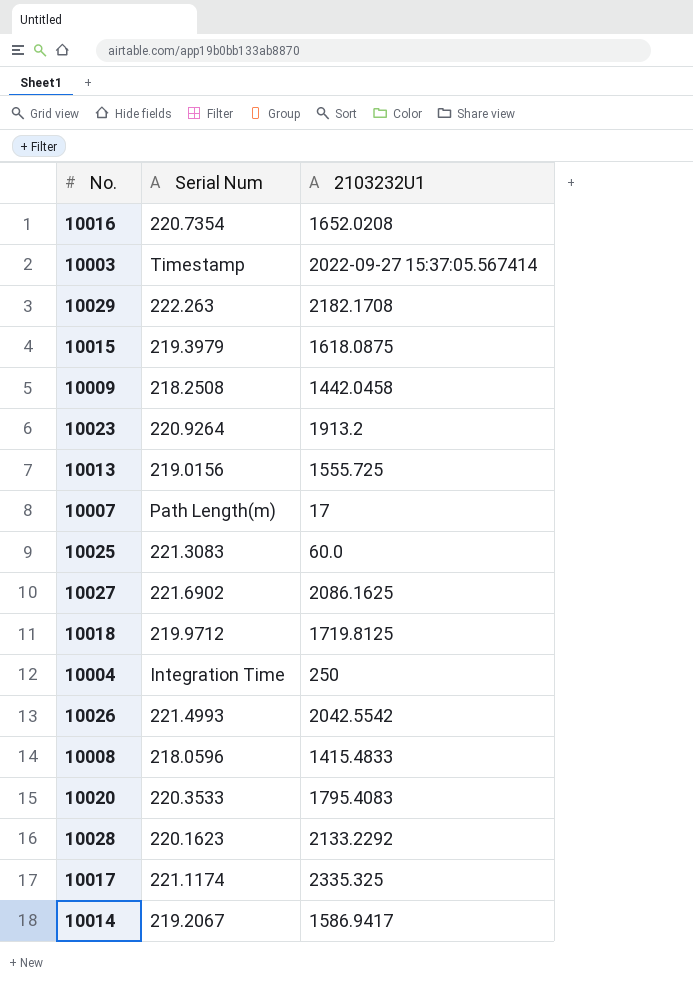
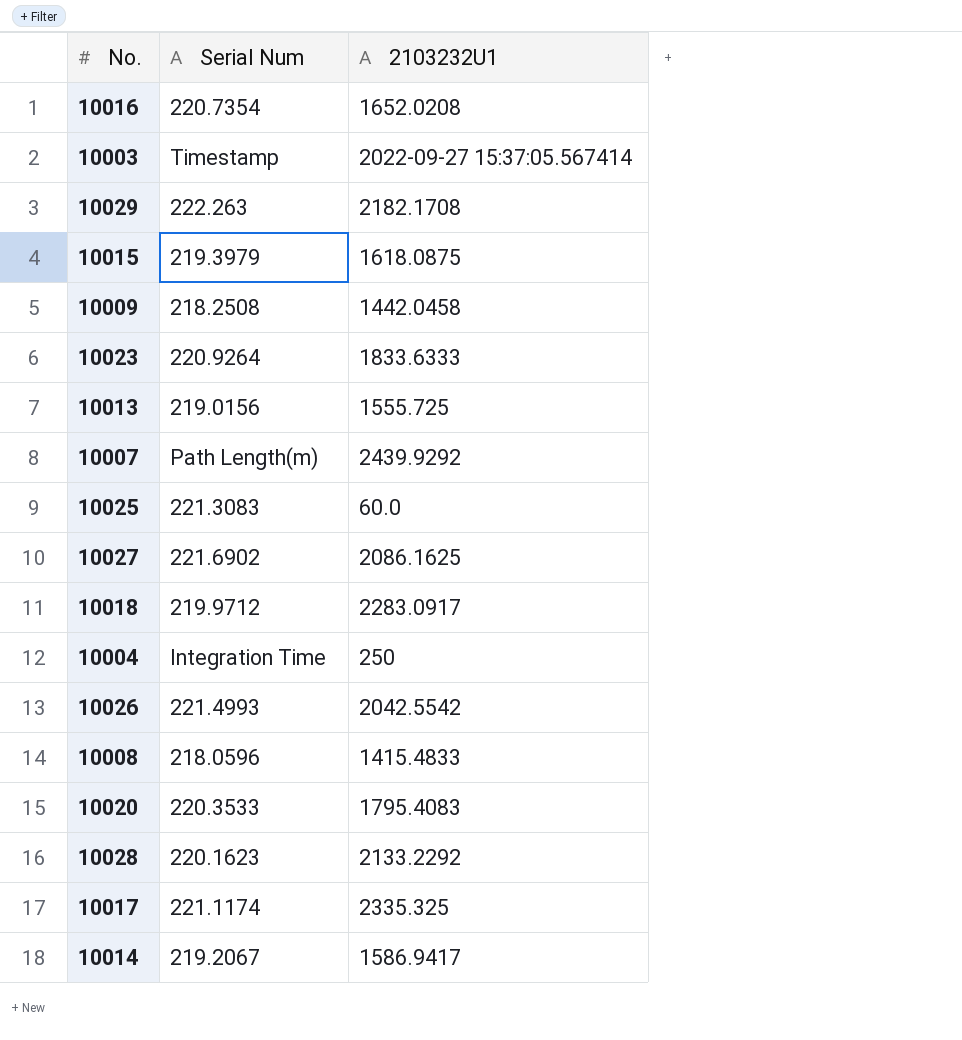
10023 | 2103232U1: 1913.2 -> 1833.6333
10007 | 2103232U1: 17 -> 2439.9292
10018 | 2103232U1: 1719.8125 -> 2283.0917

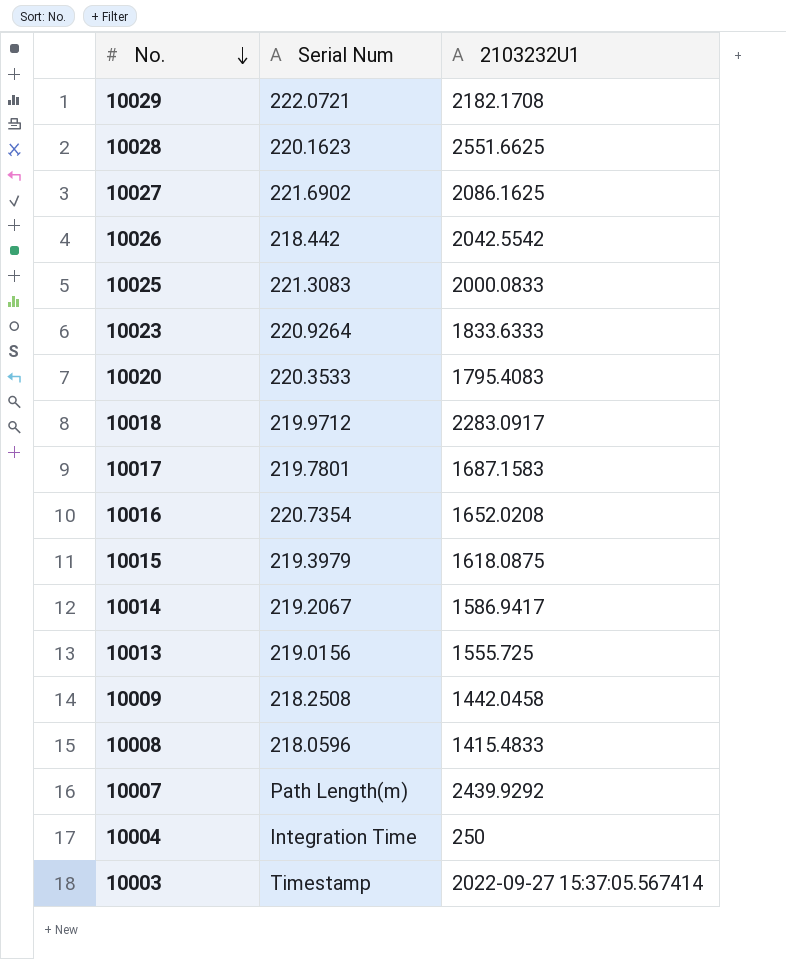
row order: none -> No. descending
10029 | Serial Num: 222.263 -> 222.0721
10028 | 2103232U1: 2133.2292 -> 2551.6625
10026 | Serial Num: 221.4993 -> 218.442
10025 | 2103232U1: 60.0 -> 2000.0833
10017 | Serial Num: 221.1174 -> 219.7801
10017 | 2103232U1: 2335.325 -> 1687.1583

